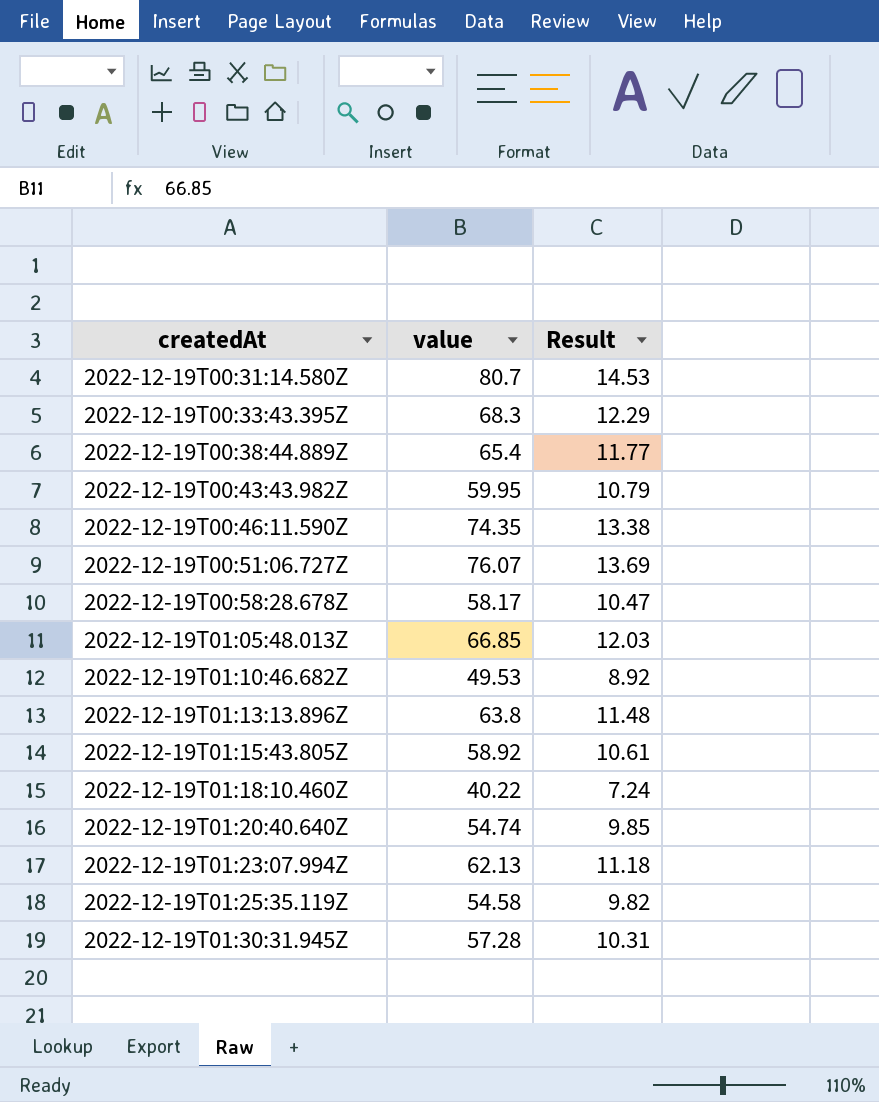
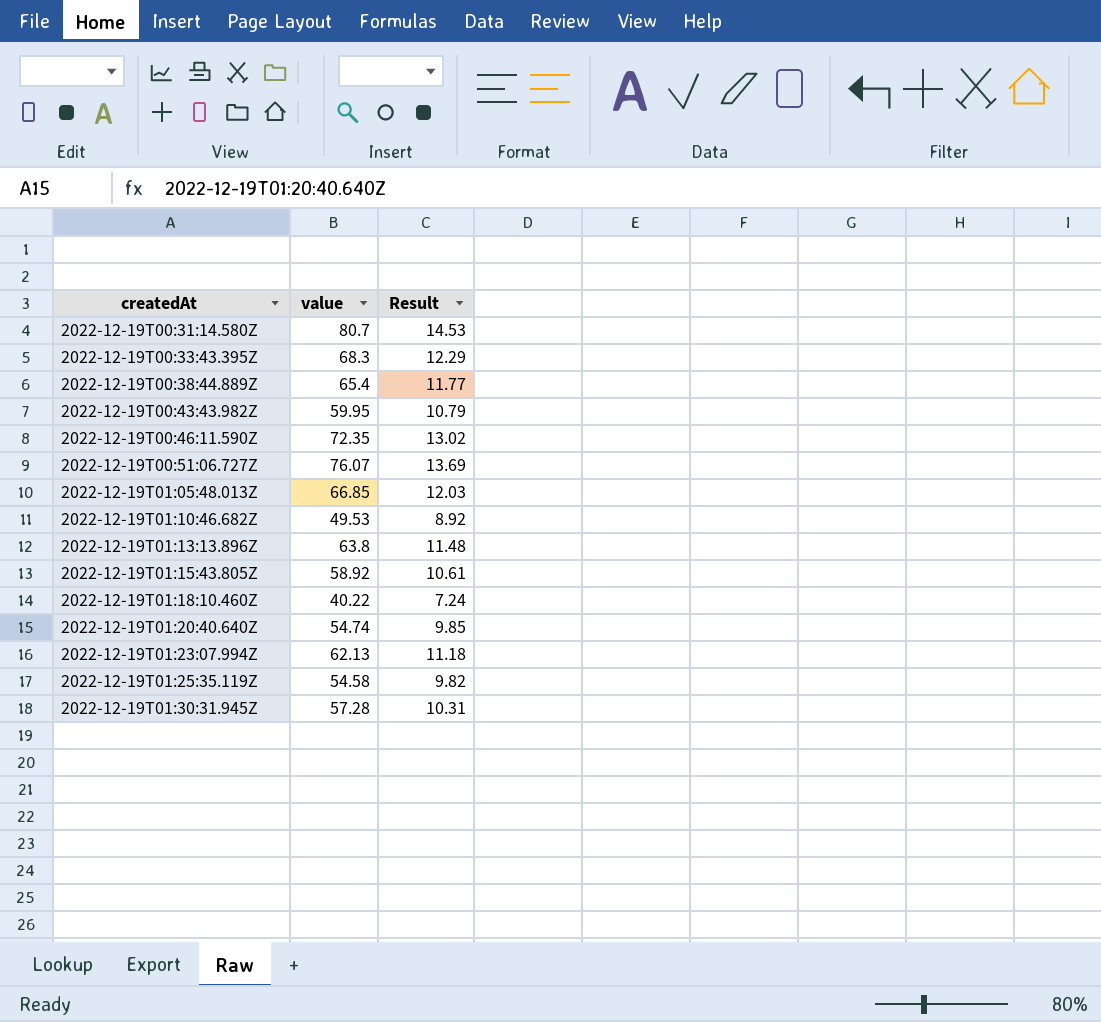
row 2022-12-19T00:58:28.678Z: 58.17 | 10.47 -> none
2022-12-19T00:46:11.590Z | value: 74.35 -> 72.35
2022-12-19T00:46:11.590Z | Result: 13.38 -> 13.02

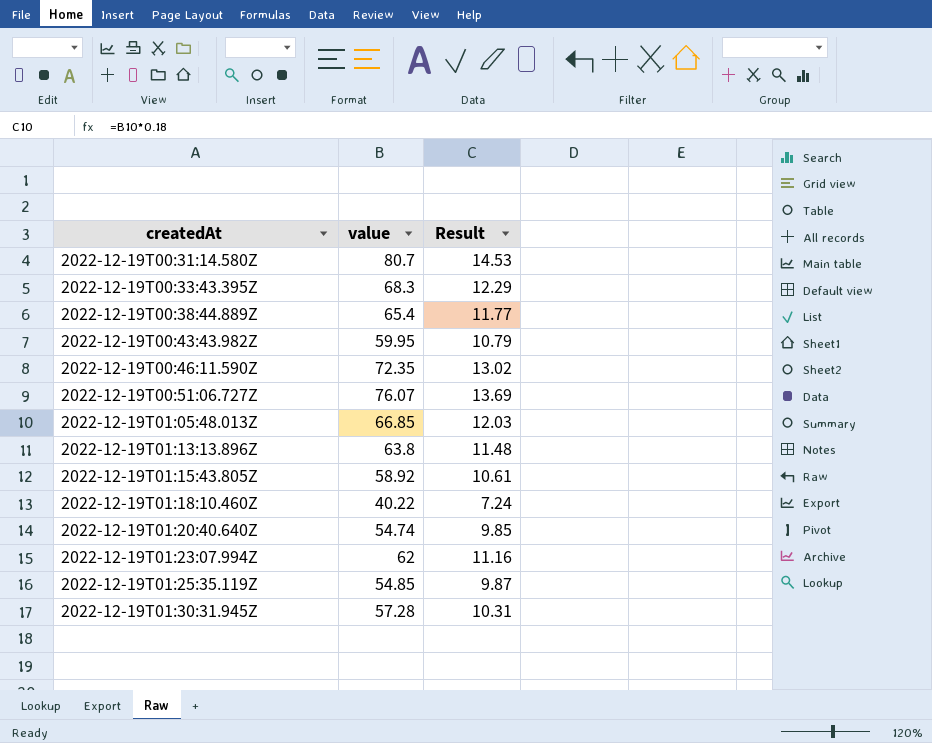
row 2022-12-19T01:10:46.682Z: 49.53 | 8.92 -> none
2022-12-19T01:23:07.994Z | value: 62.13 -> 62
2022-12-19T01:23:07.994Z | Result: 11.18 -> 11.16
2022-12-19T01:25:35.119Z | value: 54.58 -> 54.85
2022-12-19T01:25:35.119Z | Result: 9.82 -> 9.87

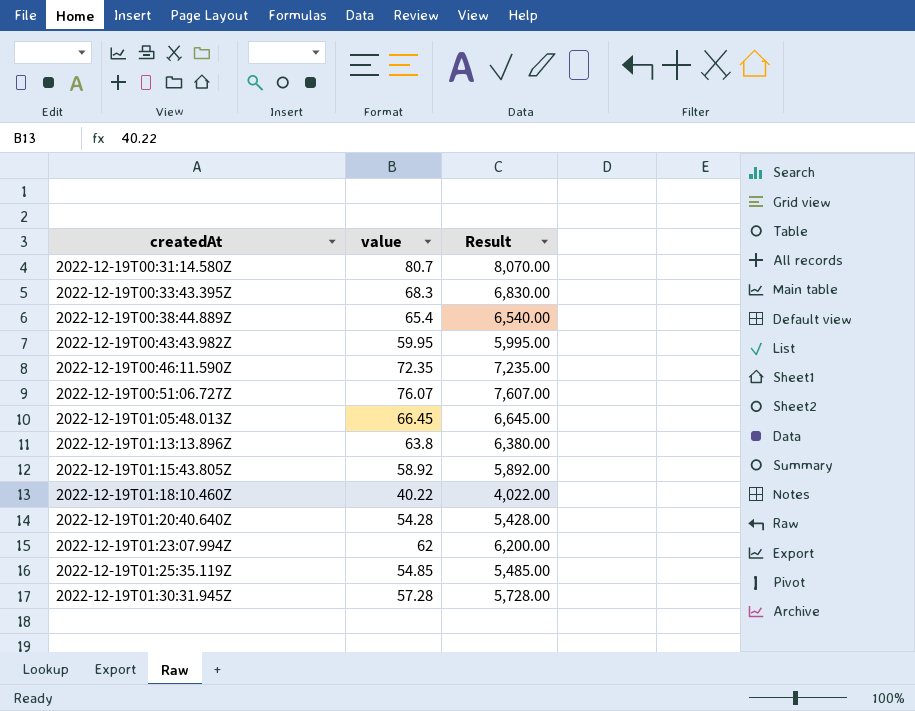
column Result | formula: [value] * 0.18 -> [value] * 100
2022-12-19T01:05:48.013Z | value: 66.85 -> 66.45
2022-12-19T01:20:40.640Z | value: 54.74 -> 54.28

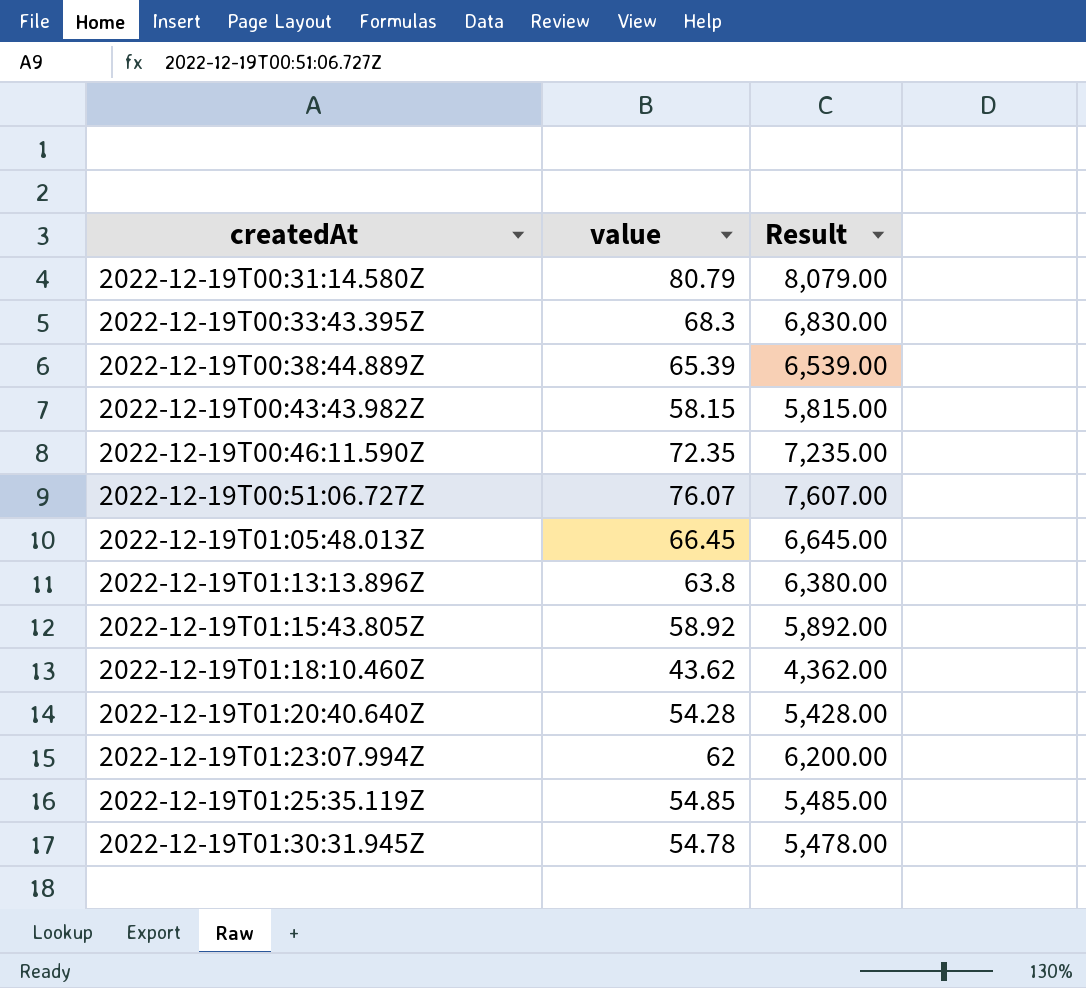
2022-12-19T00:31:14.580Z | value: 80.7 -> 80.79
2022-12-19T00:31:14.580Z | Result: 8,070.00 -> 8,079.00
2022-12-19T00:38:44.889Z | value: 65.4 -> 65.39
2022-12-19T00:38:44.889Z | Result: 6,540.00 -> 6,539.00
2022-12-19T00:43:43.982Z | value: 59.95 -> 58.15
2022-12-19T00:43:43.982Z | Result: 5,995.00 -> 5,815.00
2022-12-19T01:18:10.460Z | value: 40.22 -> 43.62
2022-12-19T01:18:10.460Z | Result: 4,022.00 -> 4,362.00
2022-12-19T01:30:31.945Z | value: 57.28 -> 54.78
2022-12-19T01:30:31.945Z | Result: 5,728.00 -> 5,478.00

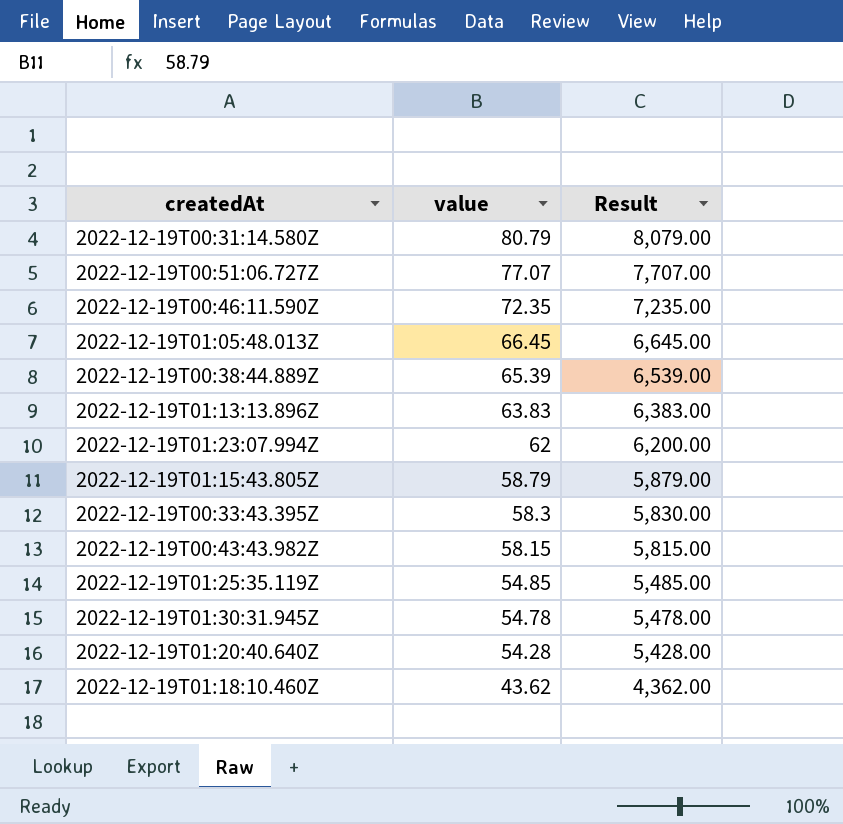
row order: createdAt ascending -> value descending
2022-12-19T00:51:06.727Z | value: 76.07 -> 77.07
2022-12-19T00:51:06.727Z | Result: 7,607.00 -> 7,707.00
2022-12-19T01:13:13.896Z | value: 63.8 -> 63.83
2022-12-19T01:13:13.896Z | Result: 6,380.00 -> 6,383.00
2022-12-19T01:15:43.805Z | value: 58.92 -> 58.79
2022-12-19T01:15:43.805Z | Result: 5,892.00 -> 5,879.00
2022-12-19T00:33:43.395Z | value: 68.3 -> 58.3
2022-12-19T00:33:43.395Z | Result: 6,830.00 -> 5,830.00

